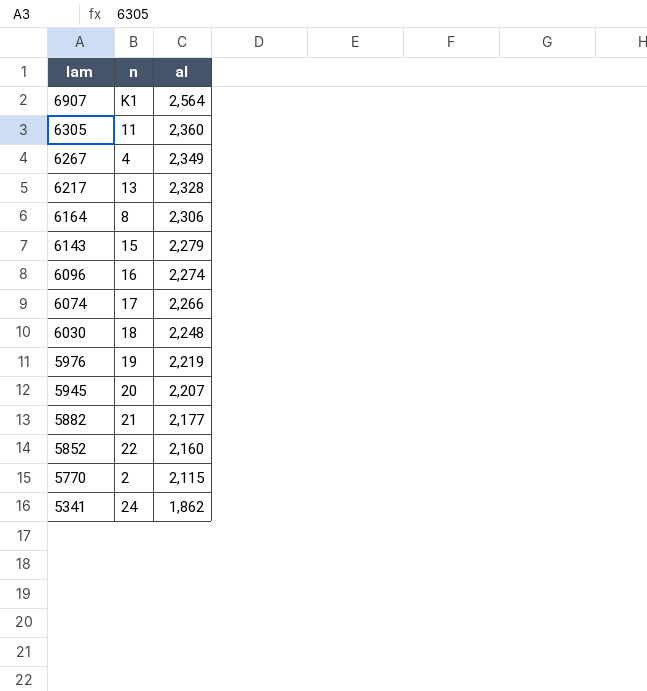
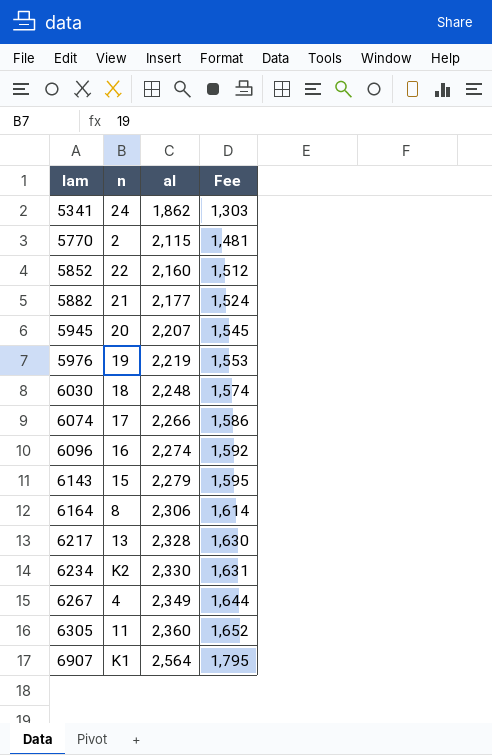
row order: lam descending -> lam ascending
column Fee | formula: none -> [al] * 0.7
row 6234: none -> K2 | 2,330 | 1,631

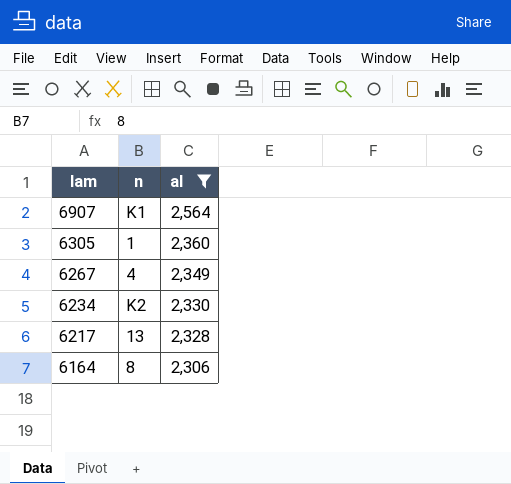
filter: none -> al >= 2,306
row order: lam ascending -> lam descending
column Fee | formula: [al] * 0.7 -> none
6305 | n: 11 -> 1

